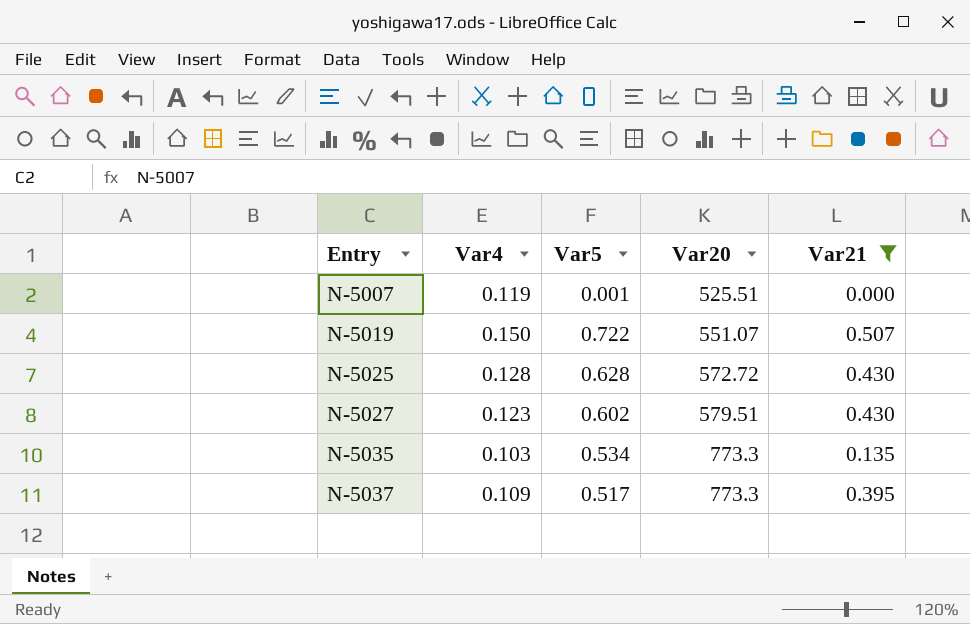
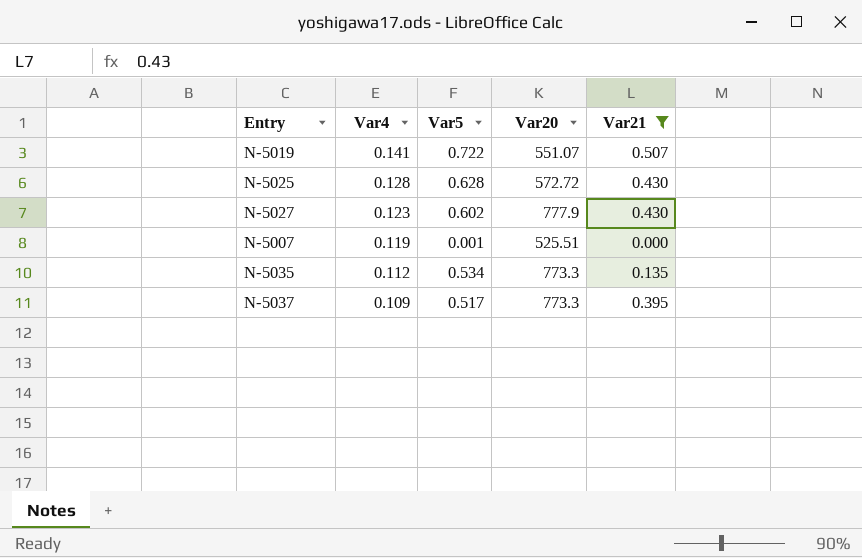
row order: Entry ascending -> Var4 descending
N-5019 | Var4: 0.150 -> 0.141
N-5027 | Var20: 579.51 -> 777.9
N-5035 | Var4: 0.103 -> 0.112

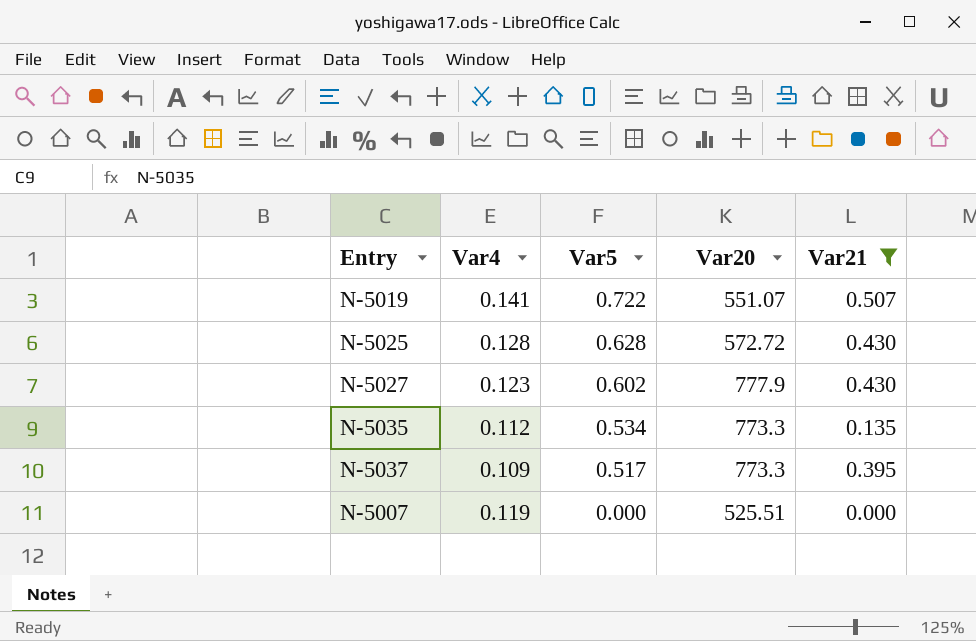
row order: Var4 descending -> Var5 descending
N-5007 | Var5: 0.001 -> 0.000

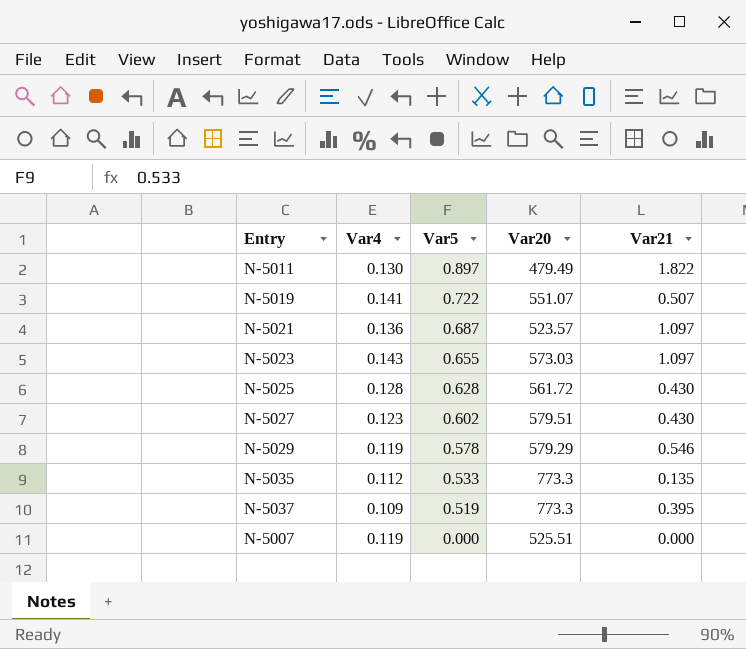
filter: Var21 <= 0.507 -> none
N-5025 | Var20: 572.72 -> 561.72
N-5027 | Var20: 777.9 -> 579.51
N-5035 | Var5: 0.534 -> 0.533
N-5037 | Var5: 0.517 -> 0.519

